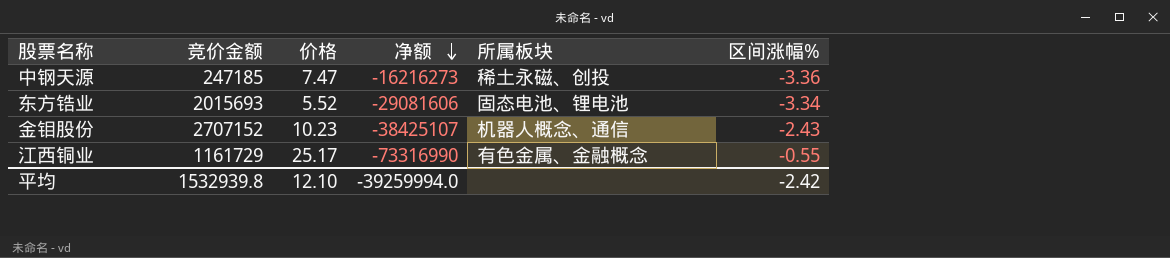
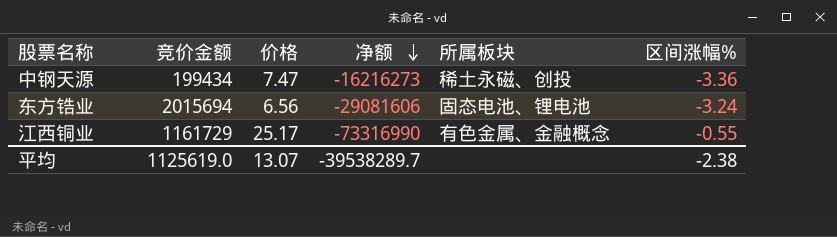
row 金钼股份: 2707152 | 10.23 | -38425107 | 机器人概念、通信 | -2.43 -> none
中钢天源 | 竞价金额: 247185 -> 199434
东方锆业 | 竞价金额: 2015693 -> 2015694
东方锆业 | 价格: 5.52 -> 6.56
东方锆业 | 区间涨幅%: -3.34 -> -3.24
平均 | 竞价金额: 1532939.8 -> 1125619.0
平均 | 价格: 12.10 -> 13.07
平均 | 净额: -39259994.0 -> -39538289.7
平均 | 区间涨幅%: -2.42 -> -2.38

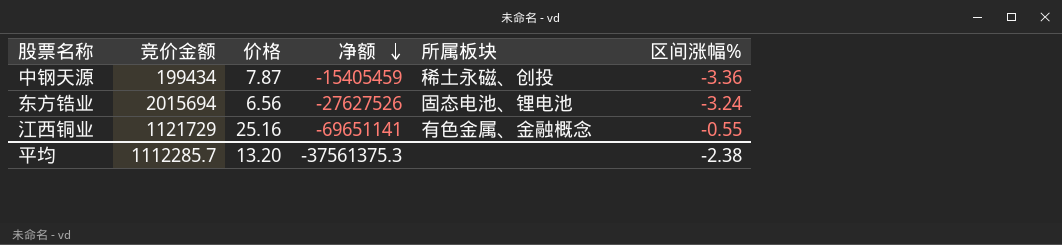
中钢天源 | 价格: 7.47 -> 7.87
中钢天源 | 净额: -16216273 -> -15405459
东方锆业 | 净额: -29081606 -> -27627526
江西铜业 | 竞价金额: 1161729 -> 1121729
江西铜业 | 价格: 25.17 -> 25.16
江西铜业 | 净额: -73316990 -> -69651141
平均 | 竞价金额: 1125619.0 -> 1112285.7
平均 | 价格: 13.07 -> 13.20
平均 | 净额: -39538289.7 -> -37561375.3

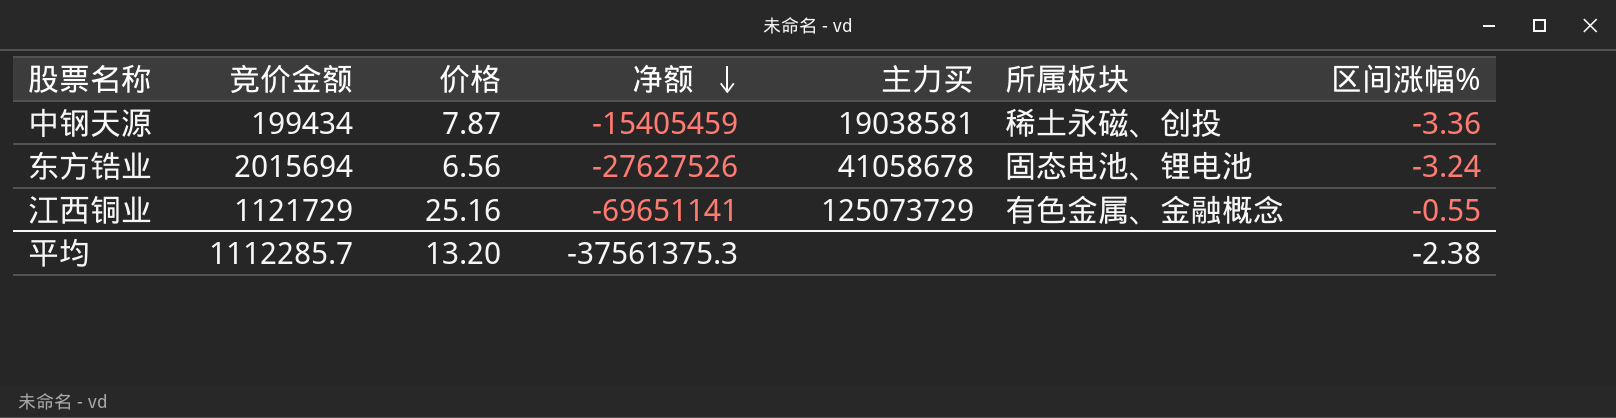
column 主力买 | position: none -> 5

